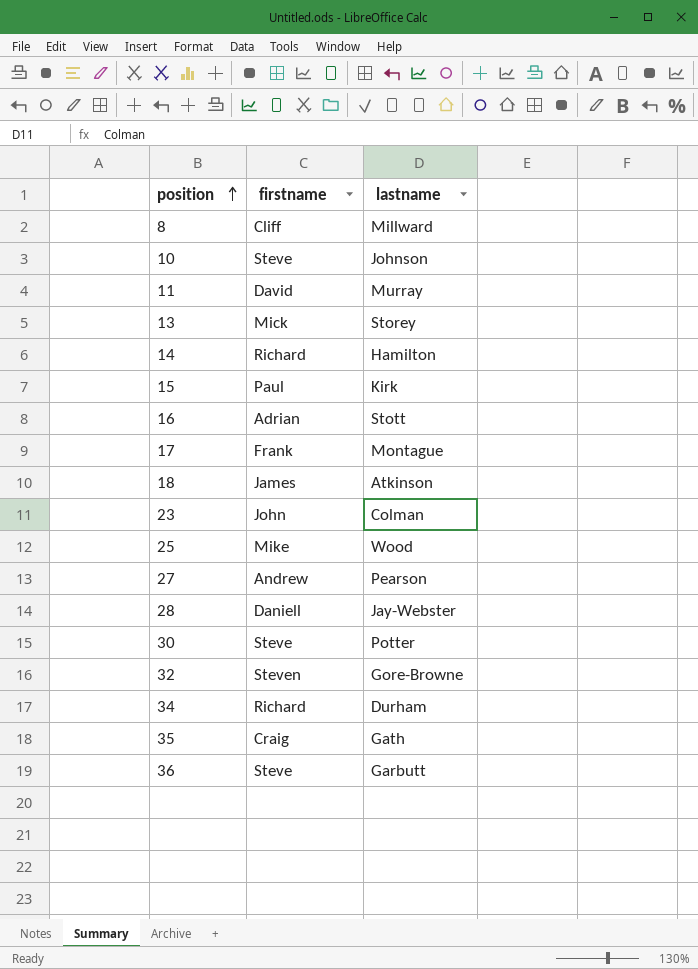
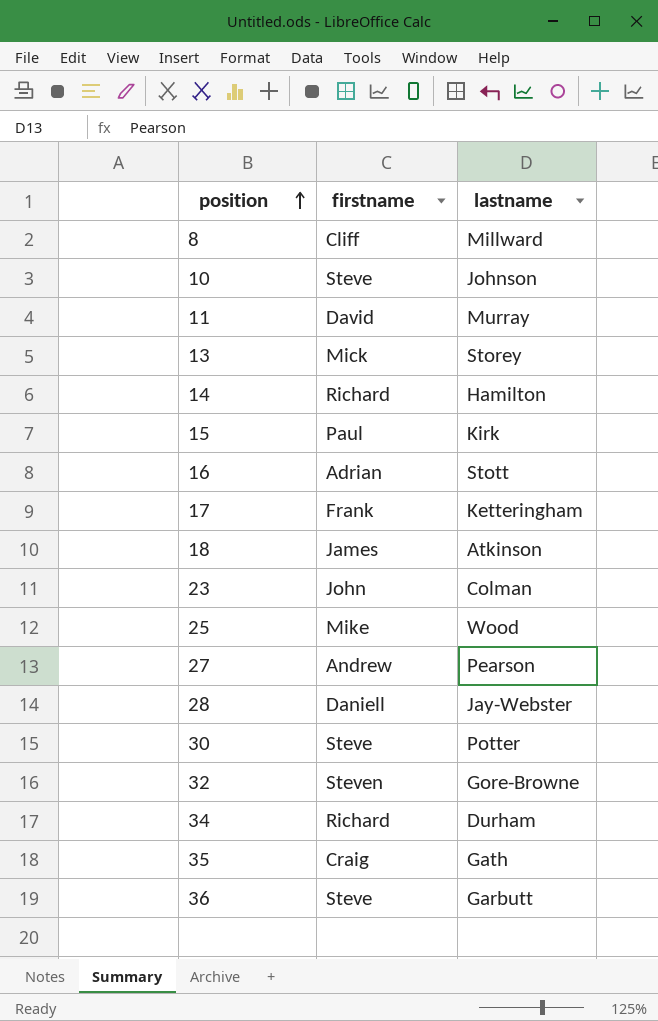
17 | lastname: Montague -> Ketteringham

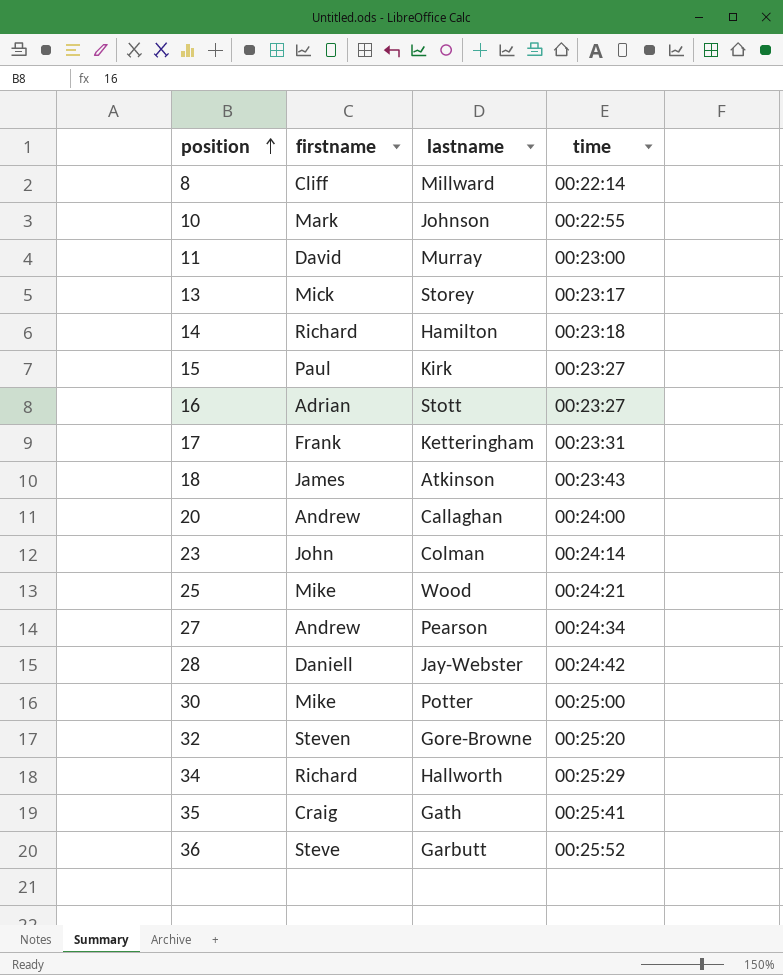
column time | position: none -> 4
10 | firstname: Steve -> Mark
row 20: none -> Andrew | Callaghan | 00:24:00
30 | firstname: Steve -> Mike
34 | lastname: Durham -> Hallworth

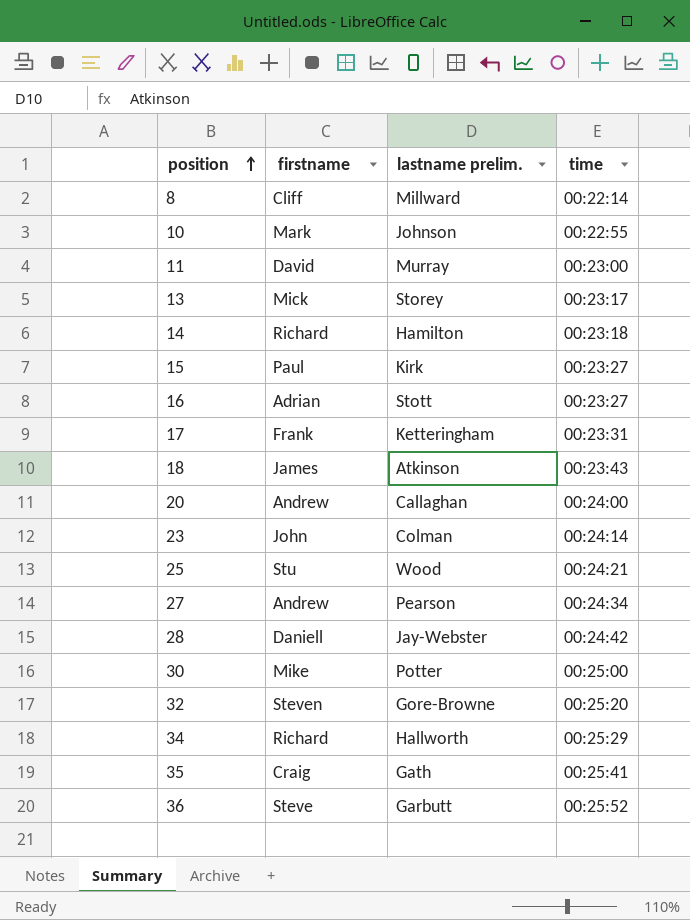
column name: lastname -> lastname prelim.
25 | firstname: Mike -> Stu

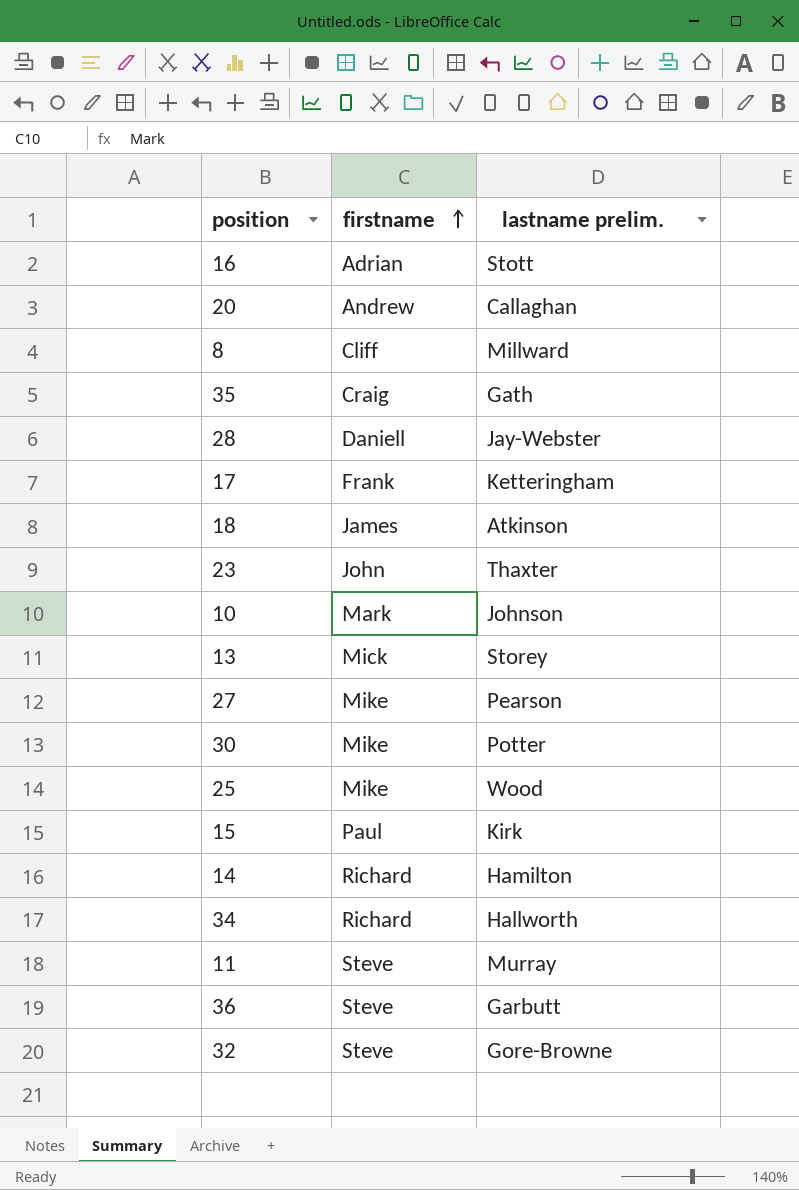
row order: position ascending -> firstname ascending
column time | position: 4 -> none
23 | lastname prelim.: Colman -> Thaxter
27 | firstname: Andrew -> Mike
25 | firstname: Stu -> Mike
11 | firstname: David -> Steve
32 | firstname: Steven -> Steve

